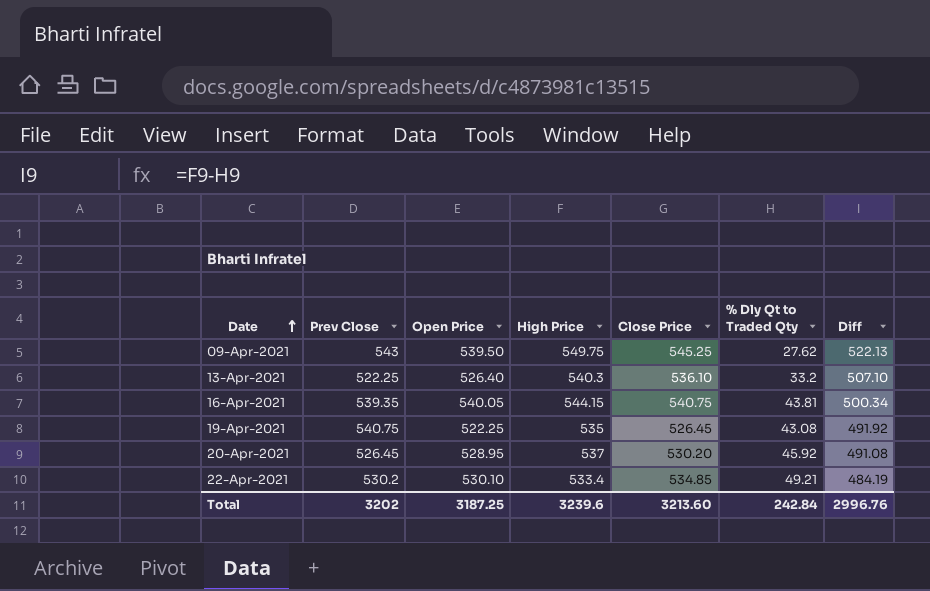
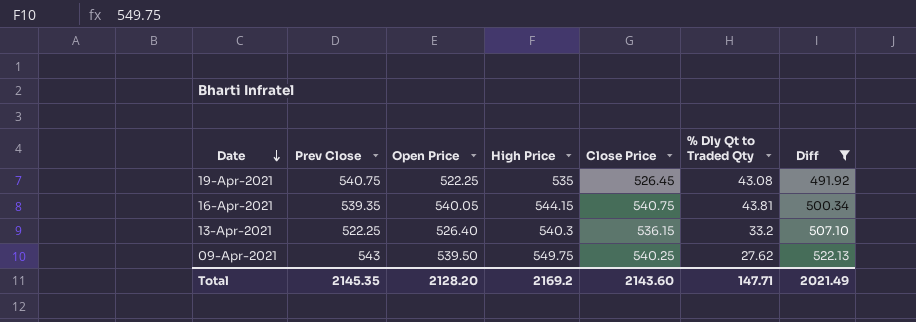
filter: none -> Diff >= 491.92
row order: Date ascending -> Date descending
13-Apr-2021 | Close Price: 536.10 -> 536.15
09-Apr-2021 | Close Price: 545.25 -> 540.25
Total | Prev Close: 3202 -> 2145.35
Total | Open Price: 3187.25 -> 2128.20
Total | High Price: 3239.6 -> 2169.2
Total | Close Price: 3213.60 -> 2143.60
Total | % Dly Qt to Traded Qty: 242.84 -> 147.71
Total | Diff: 2996.76 -> 2021.49

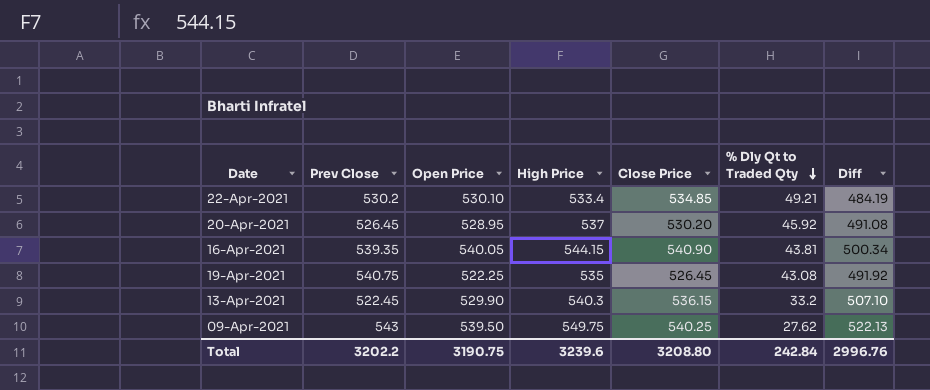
filter: Diff >= 491.92 -> none
row order: Date descending -> % Dly Qt to Traded Qty descending
16-Apr-2021 | Close Price: 540.75 -> 540.90
13-Apr-2021 | Prev Close: 522.25 -> 522.45
13-Apr-2021 | Open Price: 526.40 -> 529.90
Total | Prev Close: 2145.35 -> 3202.2
Total | Open Price: 2128.20 -> 3190.75
Total | High Price: 2169.2 -> 3239.6
Total | Close Price: 2143.60 -> 3208.80
Total | % Dly Qt to Traded Qty: 147.71 -> 242.84
Total | Diff: 2021.49 -> 2996.76

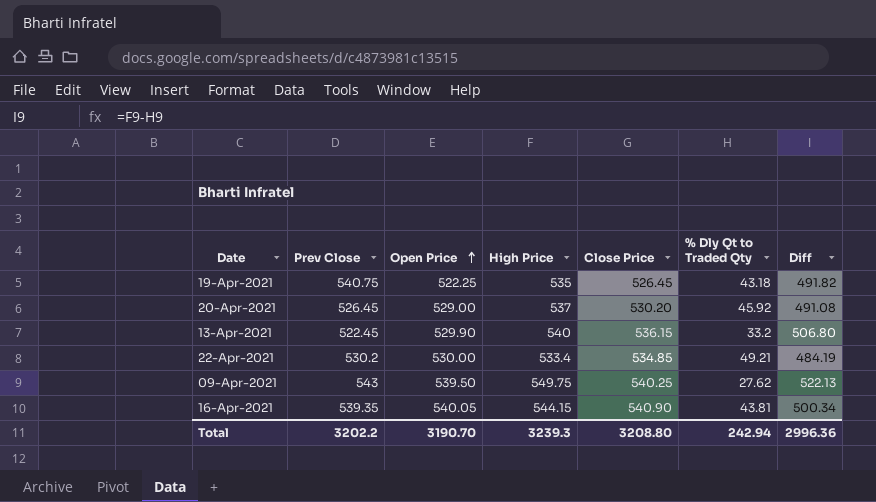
row order: % Dly Qt to Traded Qty descending -> Open Price ascending
19-Apr-2021 | % Dly Qt to Traded Qty: 43.08 -> 43.18
19-Apr-2021 | Diff: 491.92 -> 491.82
20-Apr-2021 | Open Price: 528.95 -> 529.00
13-Apr-2021 | High Price: 540.3 -> 540
13-Apr-2021 | Diff: 507.10 -> 506.80
22-Apr-2021 | Open Price: 530.10 -> 530.00
Total | Open Price: 3190.75 -> 3190.70
Total | High Price: 3239.6 -> 3239.3
Total | % Dly Qt to Traded Qty: 242.84 -> 242.94
Total | Diff: 2996.76 -> 2996.36

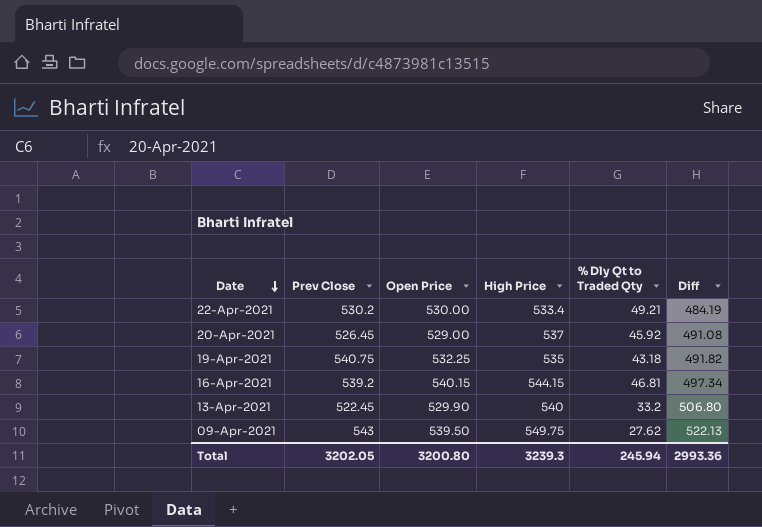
row order: Open Price ascending -> Date descending
column Close Price | position: 5 -> none
19-Apr-2021 | Open Price: 522.25 -> 532.25
16-Apr-2021 | Prev Close: 539.35 -> 539.2
16-Apr-2021 | Open Price: 540.05 -> 540.15
16-Apr-2021 | % Dly Qt to Traded Qty: 43.81 -> 46.81
16-Apr-2021 | Diff: 500.34 -> 497.34
Total | Prev Close: 3202.2 -> 3202.05
Total | Open Price: 3190.70 -> 3200.80
Total | % Dly Qt to Traded Qty: 242.94 -> 245.94
Total | Diff: 2996.36 -> 2993.36

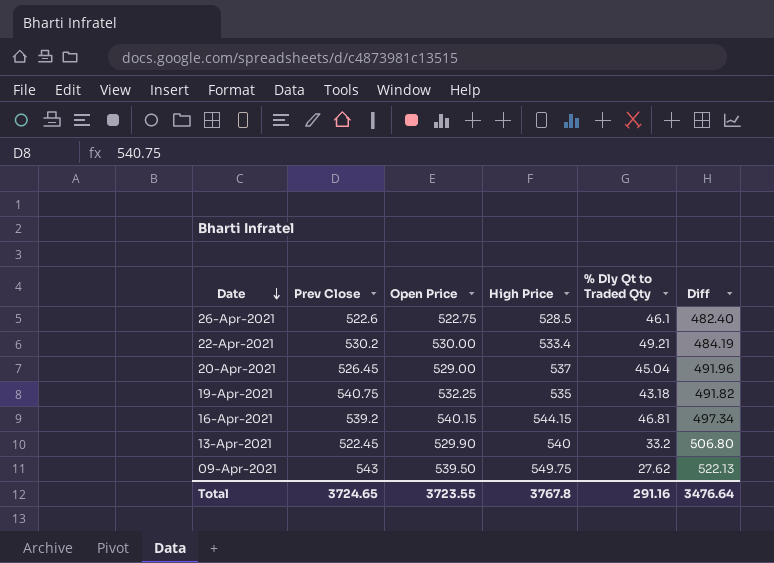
row 26-Apr-2021: none -> 522.6 | 522.75 | 528.5 | 46.1 | 482.40
20-Apr-2021 | % Dly Qt to Traded Qty: 45.92 -> 45.04
20-Apr-2021 | Diff: 491.08 -> 491.96
Total | Prev Close: 3202.05 -> 3724.65
Total | Open Price: 3200.80 -> 3723.55
Total | High Price: 3239.3 -> 3767.8
Total | % Dly Qt to Traded Qty: 245.94 -> 291.16
Total | Diff: 2993.36 -> 3476.64

